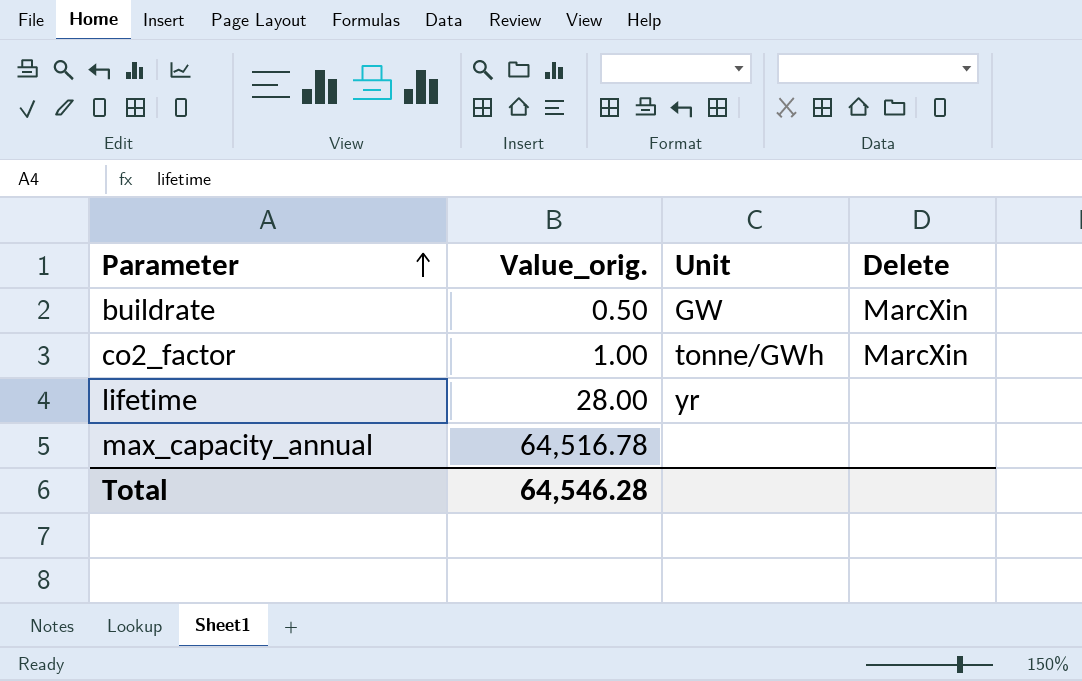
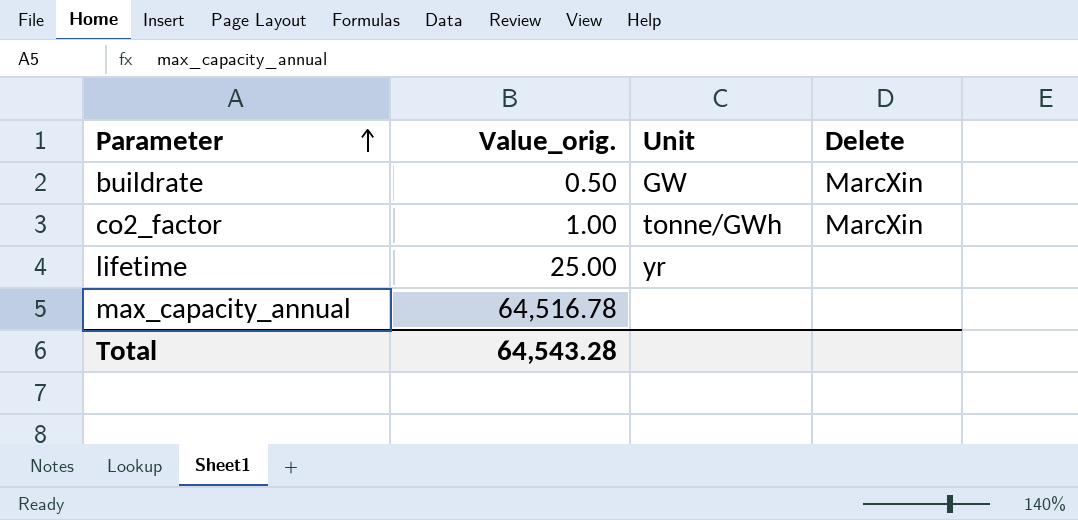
lifetime | Value_orig.: 28.00 -> 25.00
Total | Value_orig.: 64,546.28 -> 64,543.28

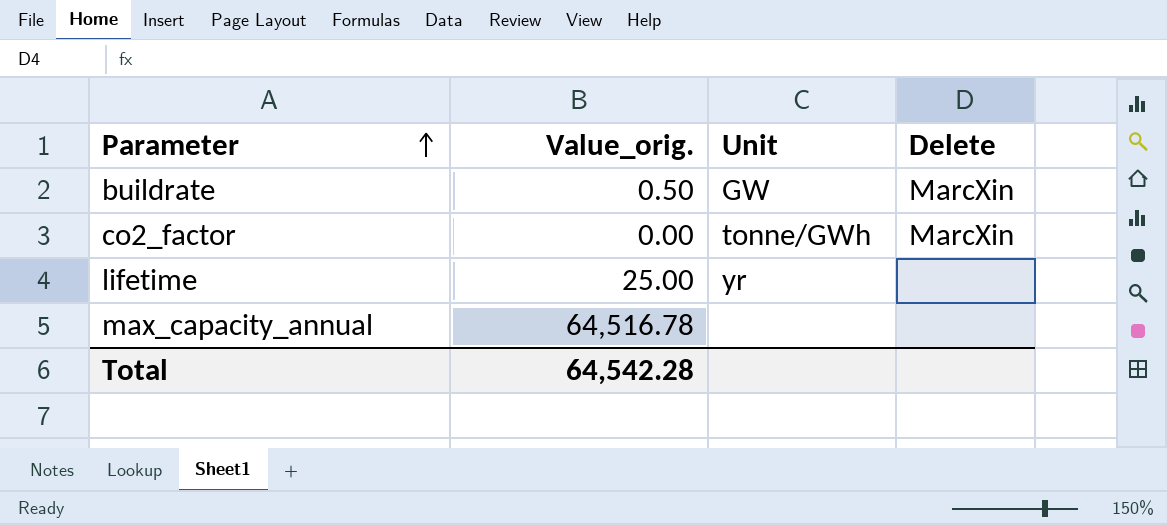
co2_factor | Value_orig.: 1.00 -> 0.00
Total | Value_orig.: 64,543.28 -> 64,542.28

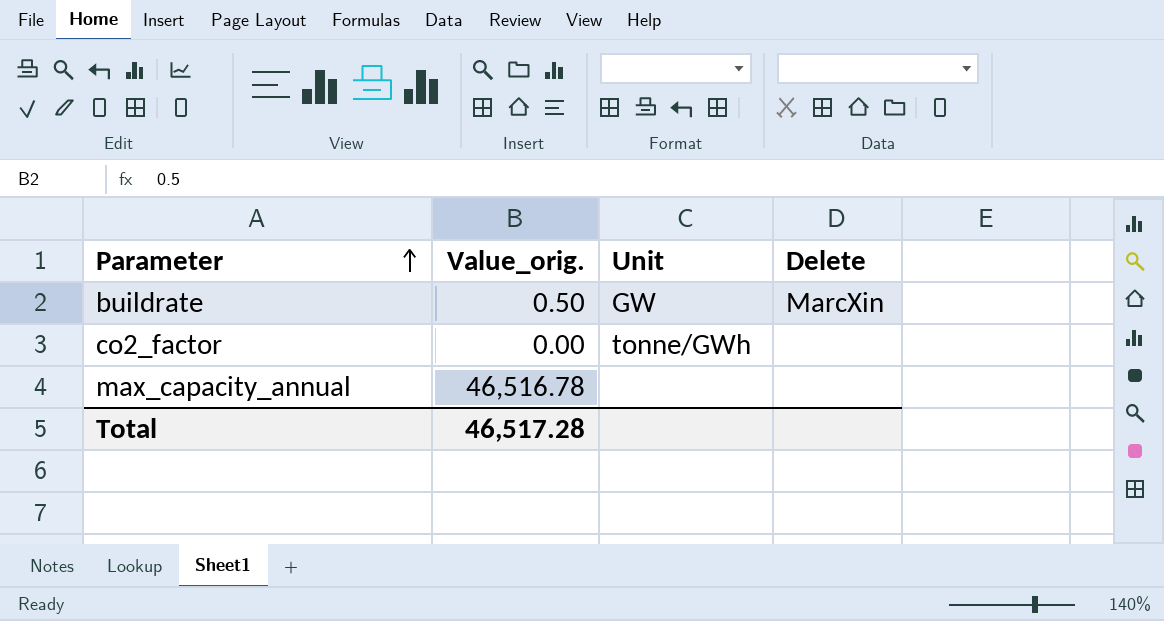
row lifetime: 25.00 | yr | none -> none
co2_factor | Delete: MarcXin -> none
max_capacity_annual | Value_orig.: 64,516.78 -> 46,516.78
Total | Value_orig.: 64,542.28 -> 46,517.28

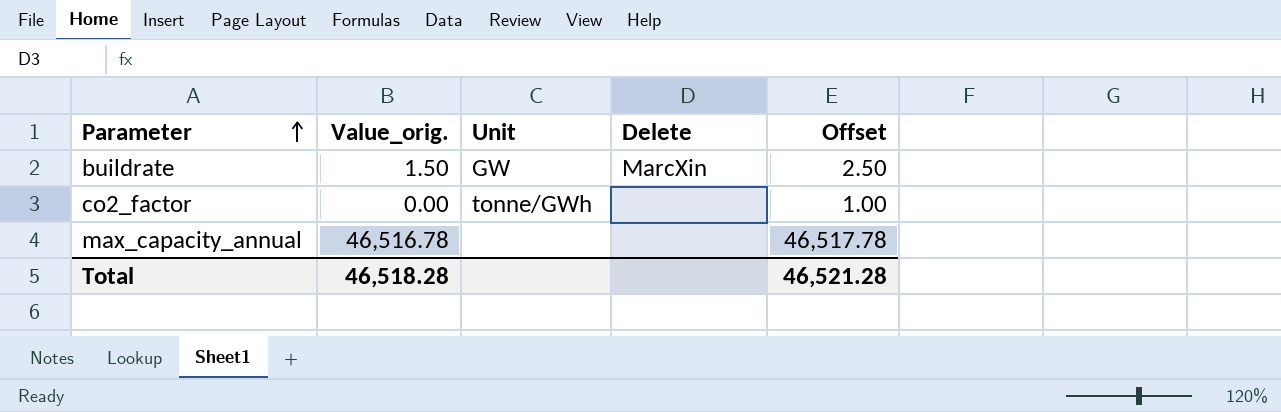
column Offset | formula: none -> [Value_orig.] + 1
buildrate | Value_orig.: 0.50 -> 1.50
Total | Value_orig.: 46,517.28 -> 46,518.28

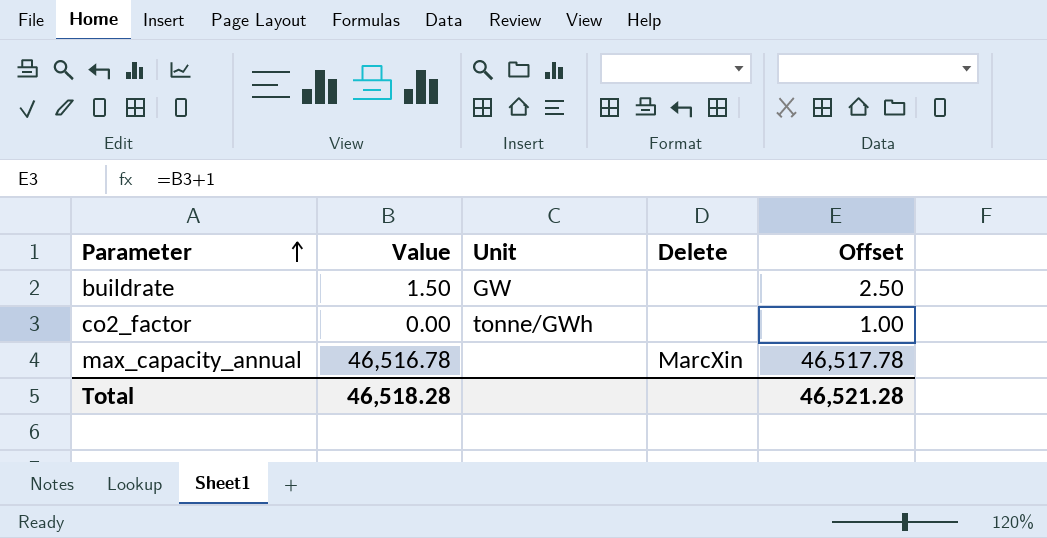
column name: Value_orig. -> Value
buildrate | Delete: MarcXin -> none
max_capacity_annual | Delete: none -> MarcXin

